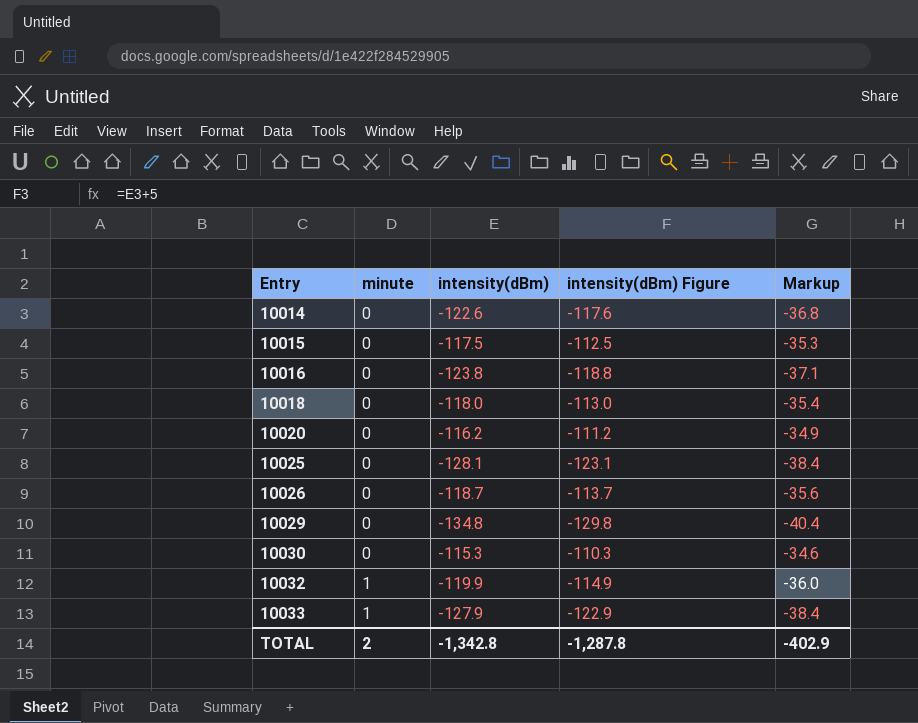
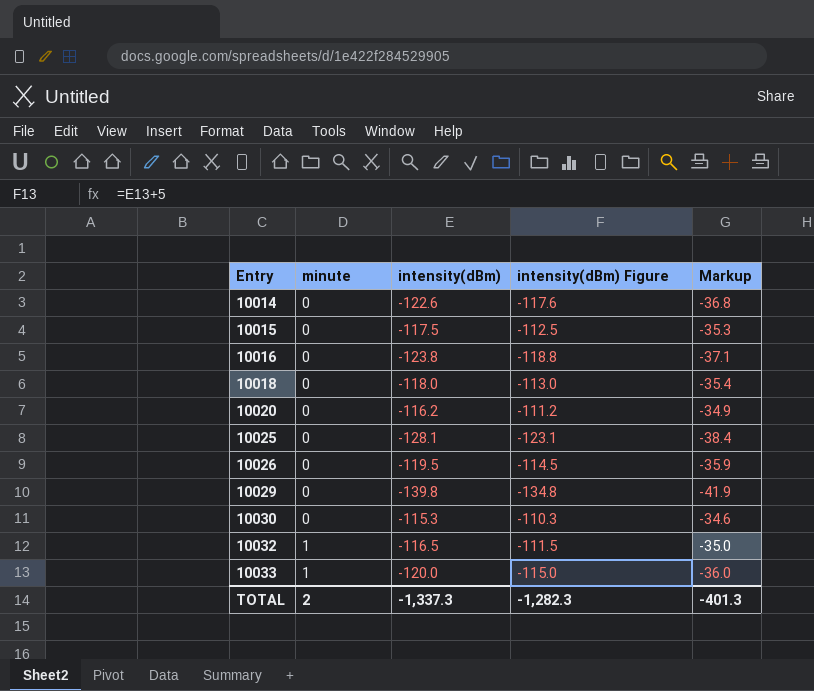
10026 | intensity(dBm): -118.7 -> -119.5
10026 | intensity(dBm) Figure: -113.7 -> -114.5
10026 | Markup: -35.6 -> -35.9
10029 | intensity(dBm): -134.8 -> -139.8
10029 | intensity(dBm) Figure: -129.8 -> -134.8
10029 | Markup: -40.4 -> -41.9
10032 | intensity(dBm): -119.9 -> -116.5
10032 | intensity(dBm) Figure: -114.9 -> -111.5
10032 | Markup: -36.0 -> -35.0
10033 | intensity(dBm): -127.9 -> -120.0
10033 | intensity(dBm) Figure: -122.9 -> -115.0
10033 | Markup: -38.4 -> -36.0
TOTAL | intensity(dBm): -1,342.8 -> -1,337.3
TOTAL | intensity(dBm) Figure: -1,287.8 -> -1,282.3
TOTAL | Markup: -402.9 -> -401.3

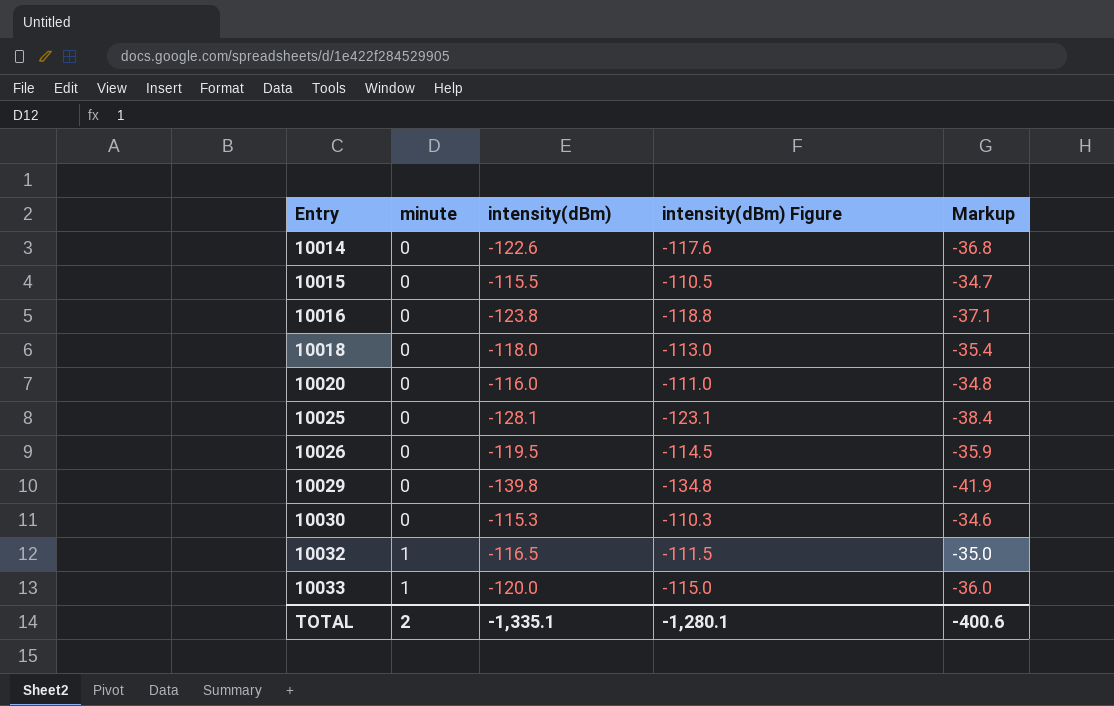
10015 | intensity(dBm): -117.5 -> -115.5
10015 | intensity(dBm) Figure: -112.5 -> -110.5
10015 | Markup: -35.3 -> -34.7
10020 | intensity(dBm): -116.2 -> -116.0
10020 | intensity(dBm) Figure: -111.2 -> -111.0
10020 | Markup: -34.9 -> -34.8
TOTAL | intensity(dBm): -1,337.3 -> -1,335.1
TOTAL | intensity(dBm) Figure: -1,282.3 -> -1,280.1
TOTAL | Markup: -401.3 -> -400.6

